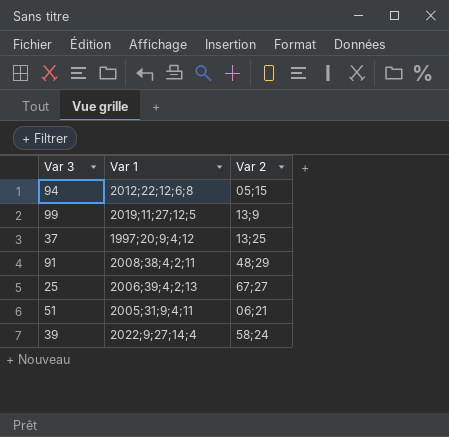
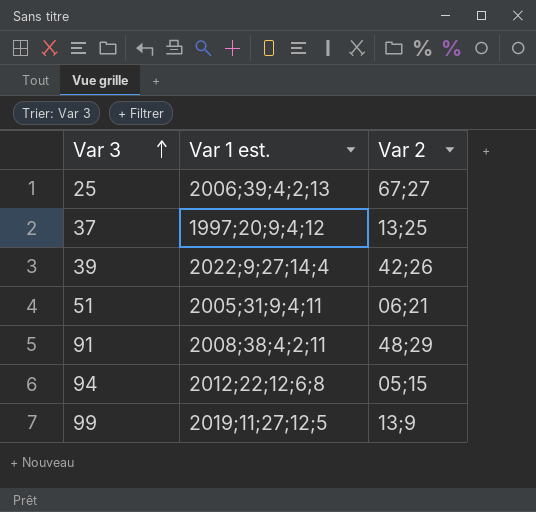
row order: none -> Var 3 ascending
column name: Var 1 -> Var 1 est.
39 | Var 2: 58;24 -> 42;26

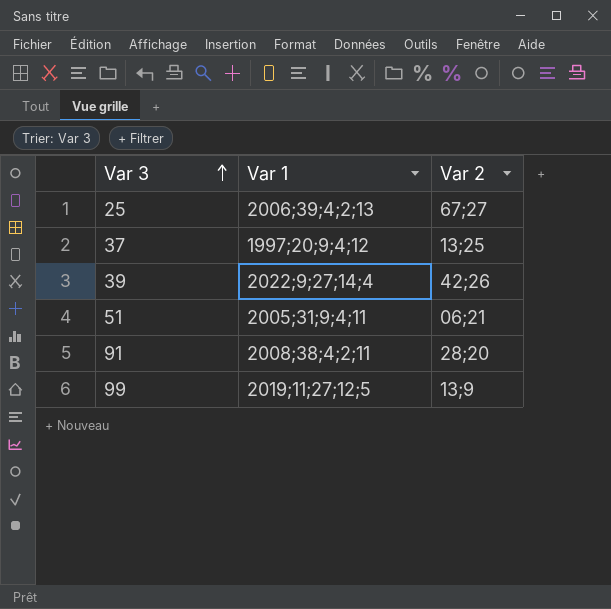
column name: Var 1 est. -> Var 1
row 94: 2012;22;12;6;8 | 05;15 -> none
91 | Var 2: 48;29 -> 28;20

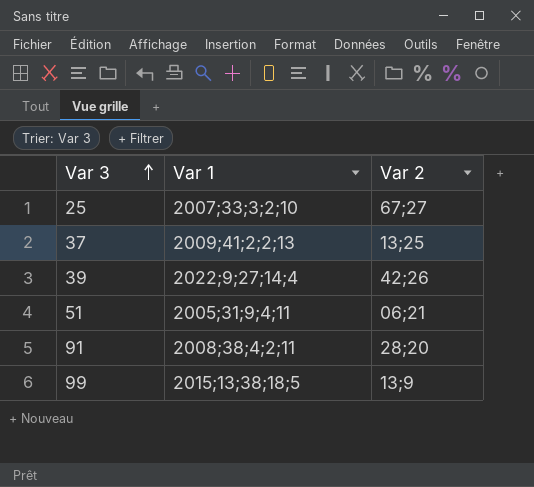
25 | Var 1: 2006;39;4;2;13 -> 2007;33;3;2;10
37 | Var 1: 1997;20;9;4;12 -> 2009;41;2;2;13
99 | Var 1: 2019;11;27;12;5 -> 2015;13;38;18;5

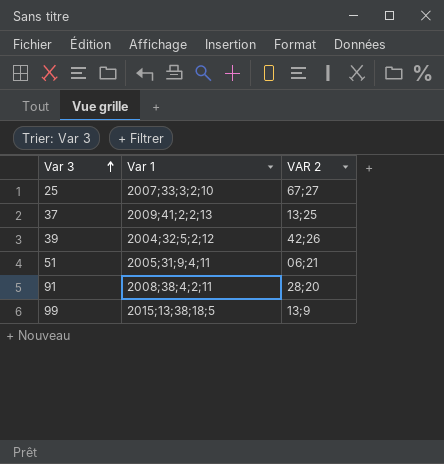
column name: Var 2 -> VAR 2
39 | Var 1: 2022;9;27;14;4 -> 2004;32;5;2;12

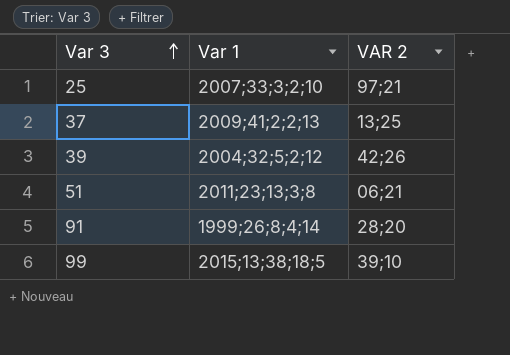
25 | VAR 2: 67;27 -> 97;21
51 | Var 1: 2005;31;9;4;11 -> 2011;23;13;3;8
91 | Var 1: 2008;38;4;2;11 -> 1999;26;8;4;14
99 | VAR 2: 13;9 -> 39;10

